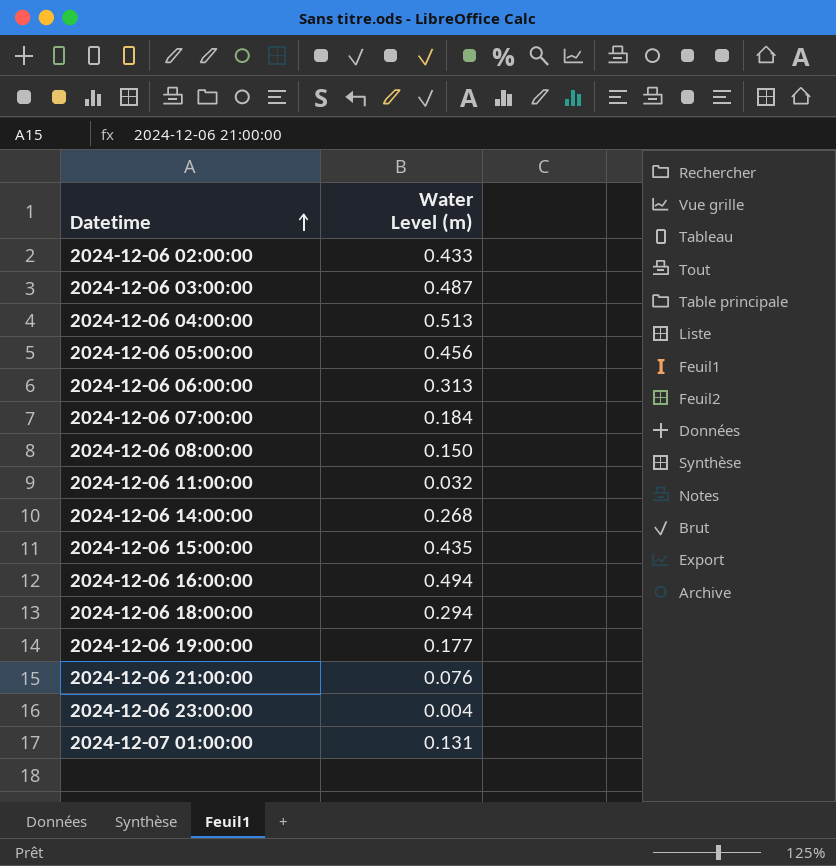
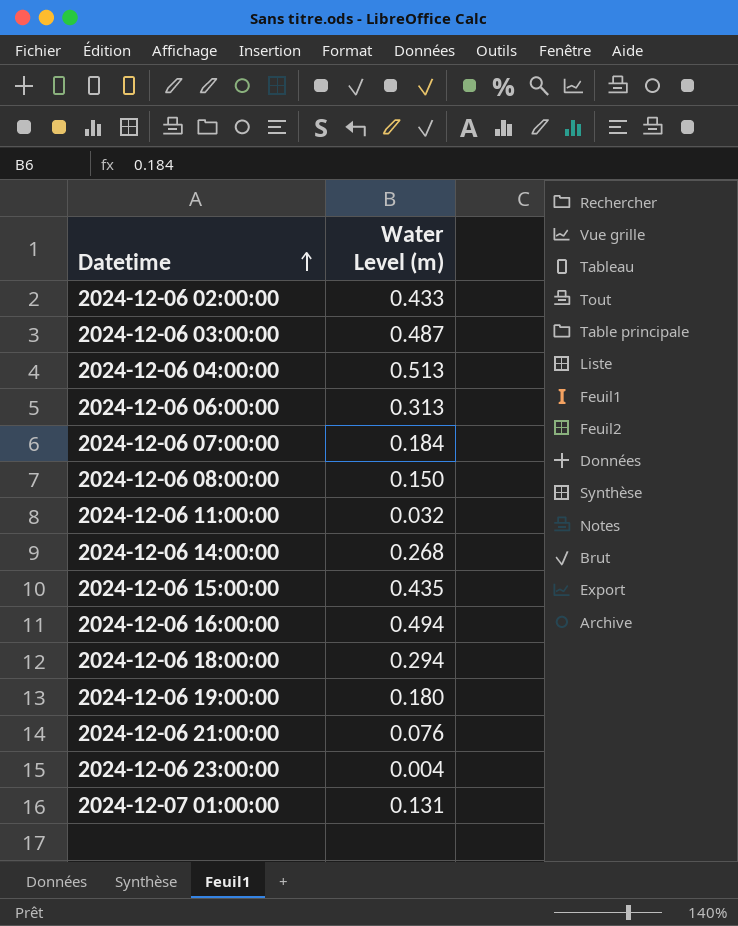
row 2024-12-06 05:00:00: 0.456 -> none
2024-12-06 19:00:00 | Water Level (m): 0.177 -> 0.180

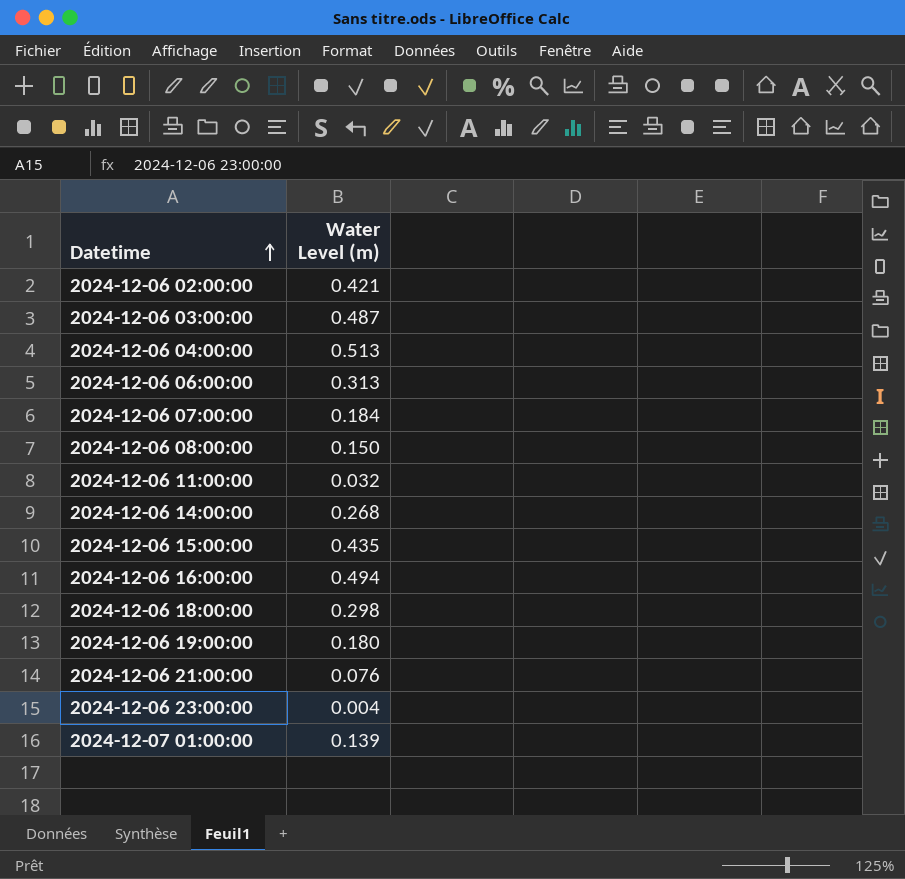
2024-12-06 02:00:00 | Water Level (m): 0.433 -> 0.421
2024-12-06 18:00:00 | Water Level (m): 0.294 -> 0.298
2024-12-07 01:00:00 | Water Level (m): 0.131 -> 0.139

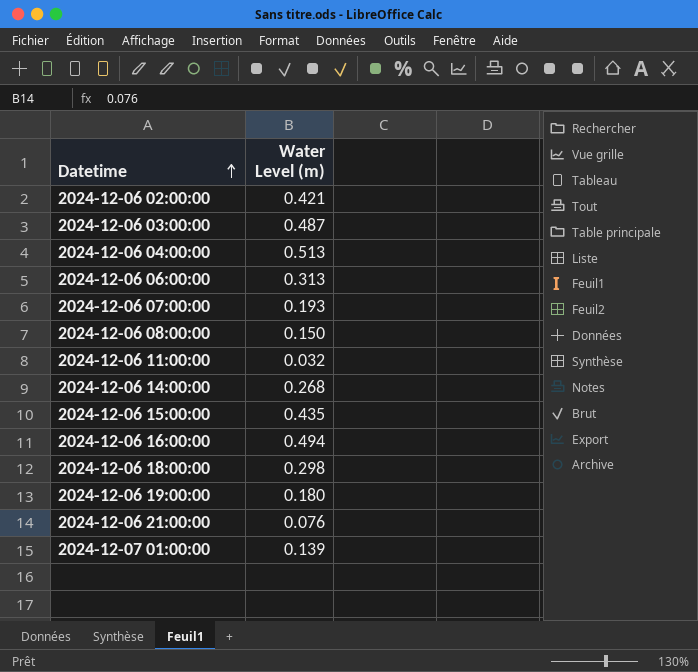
row 2024-12-06 23:00:00: 0.004 -> none
2024-12-06 07:00:00 | Water Level (m): 0.184 -> 0.193

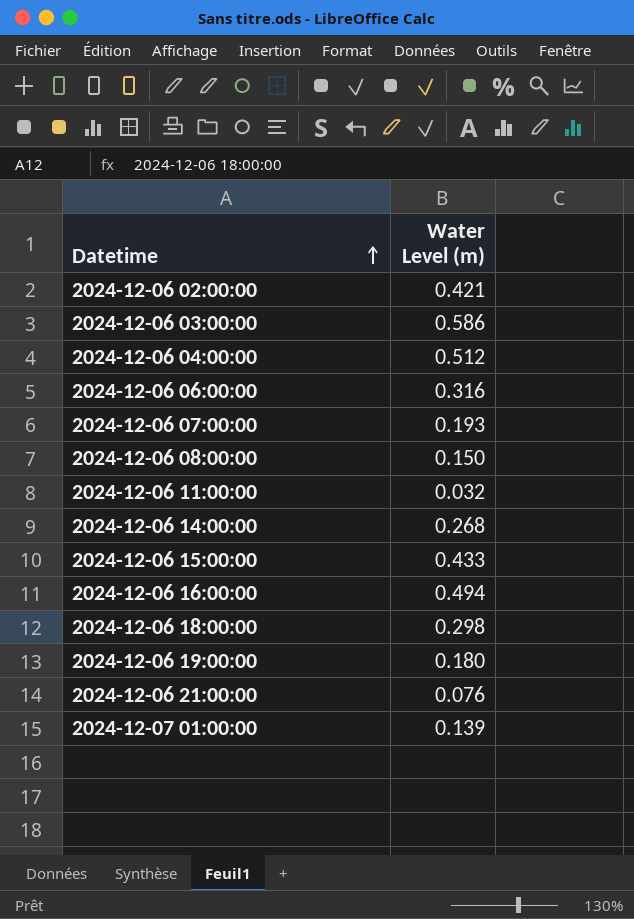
2024-12-06 03:00:00 | Water Level (m): 0.487 -> 0.586
2024-12-06 04:00:00 | Water Level (m): 0.513 -> 0.512
2024-12-06 06:00:00 | Water Level (m): 0.313 -> 0.316
2024-12-06 15:00:00 | Water Level (m): 0.435 -> 0.433

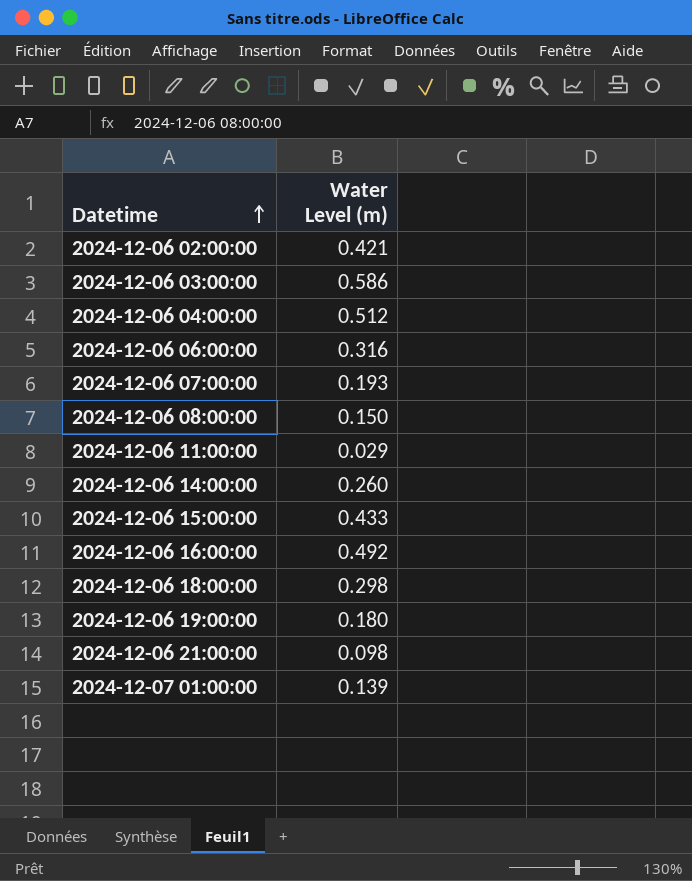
2024-12-06 11:00:00 | Water Level (m): 0.032 -> 0.029
2024-12-06 14:00:00 | Water Level (m): 0.268 -> 0.260
2024-12-06 16:00:00 | Water Level (m): 0.494 -> 0.492
2024-12-06 21:00:00 | Water Level (m): 0.076 -> 0.098

